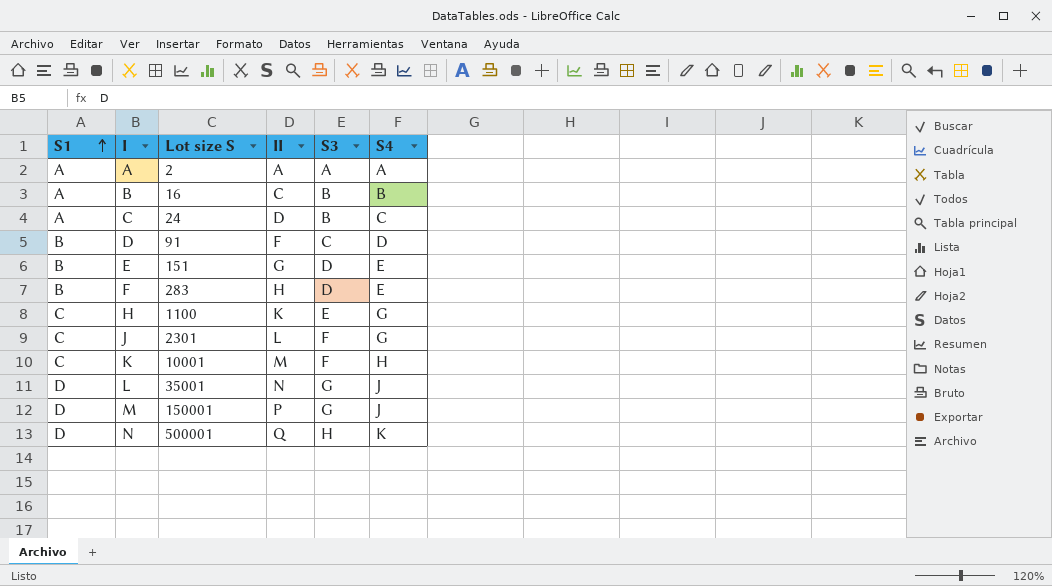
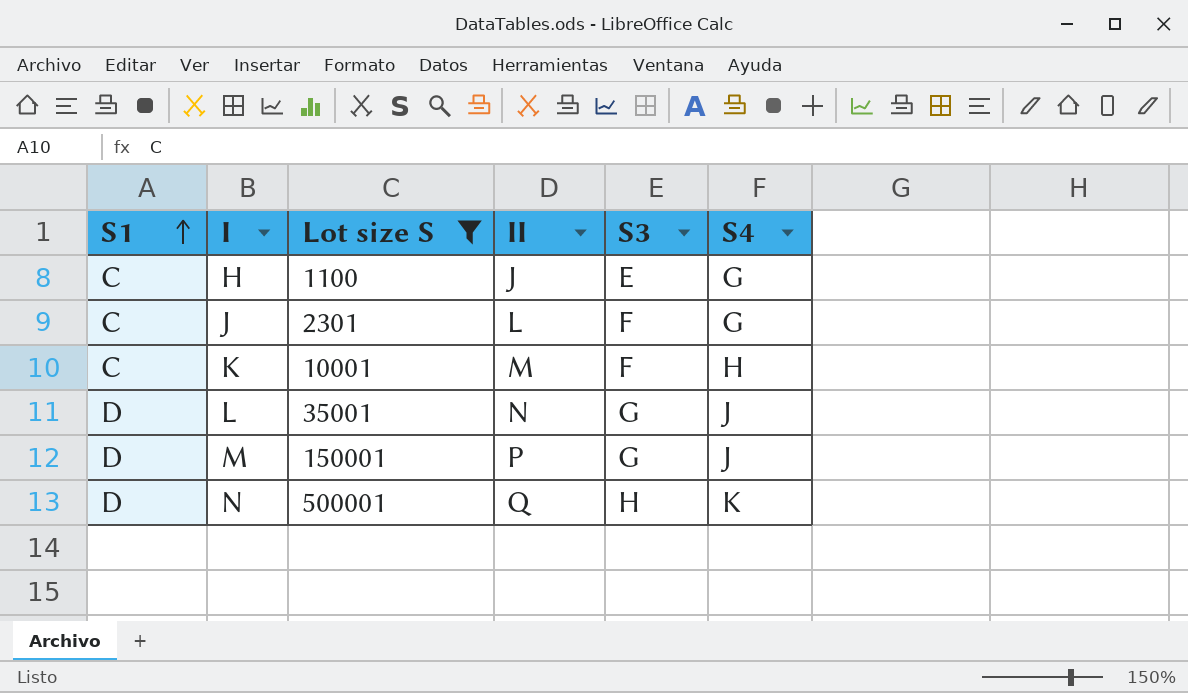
filter: none -> Lot size S >= 1100
H | II: K -> J

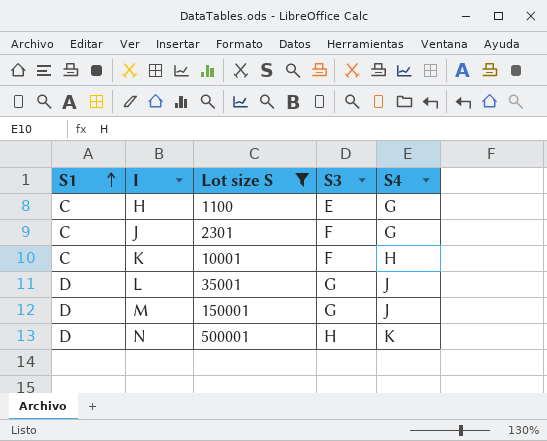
column II | position: 4 -> none

